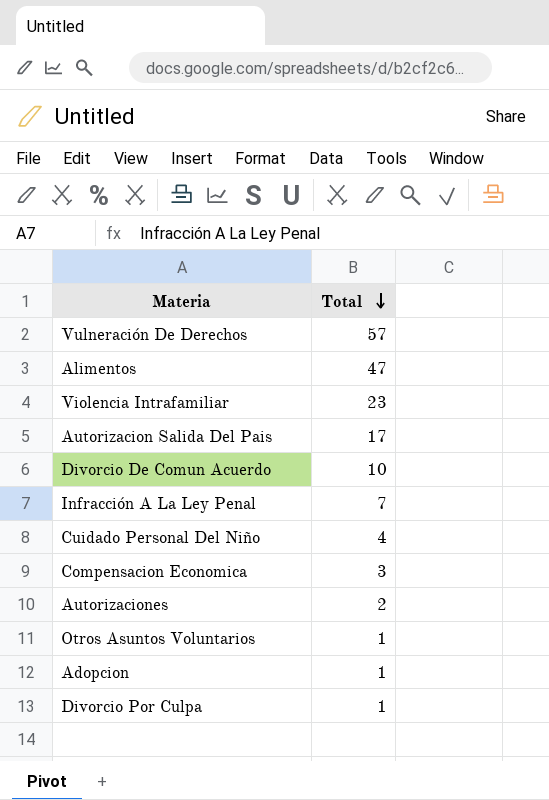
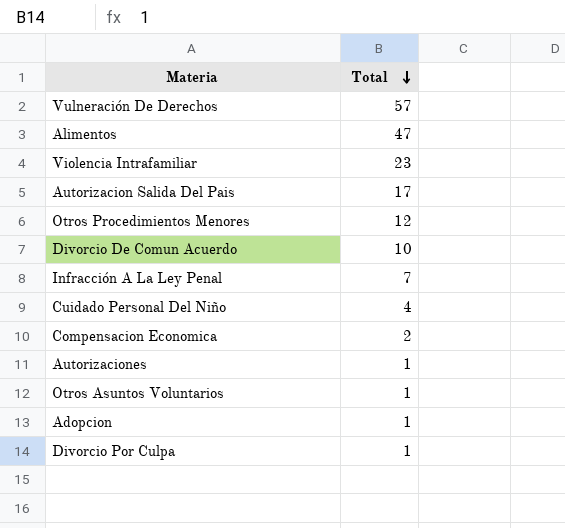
row Otros Procedimientos Menores: none -> 12
Compensacion Economica | Total: 3 -> 2
Autorizaciones | Total: 2 -> 1

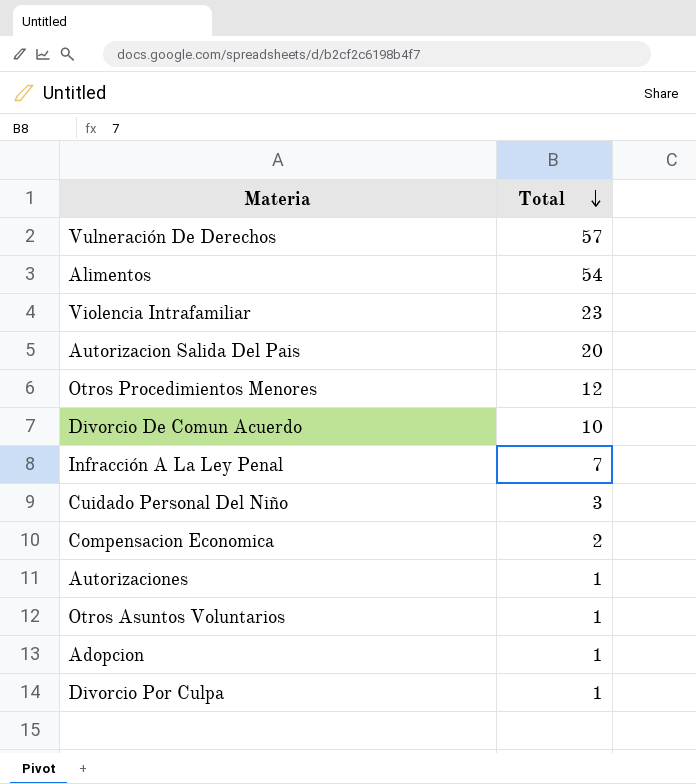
Alimentos | Total: 47 -> 54
Autorizacion Salida Del Pais | Total: 17 -> 20
Cuidado Personal Del Niño | Total: 4 -> 3

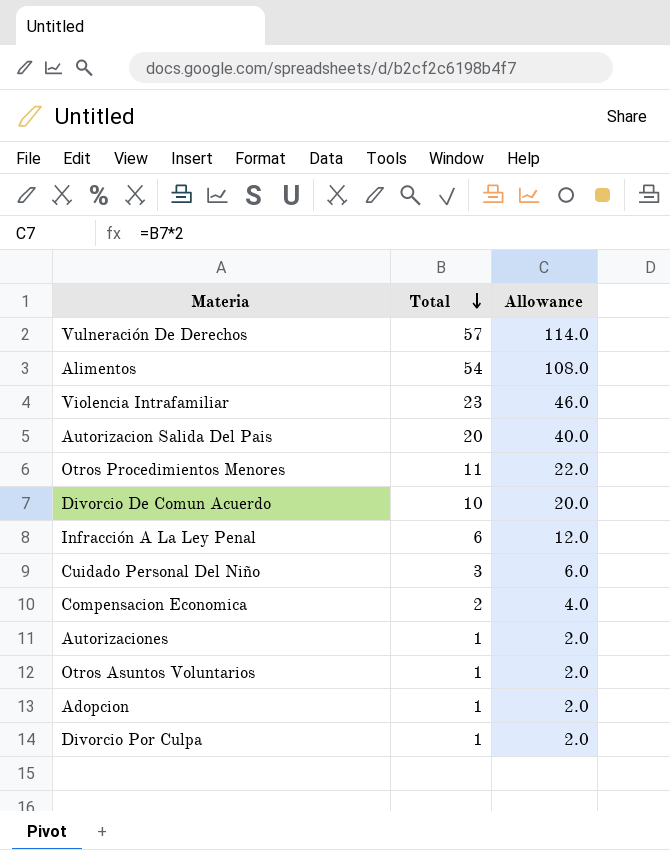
column Allowance | formula: none -> [Total] * 2
Otros Procedimientos Menores | Total: 12 -> 11
Infracción A La Ley Penal | Total: 7 -> 6

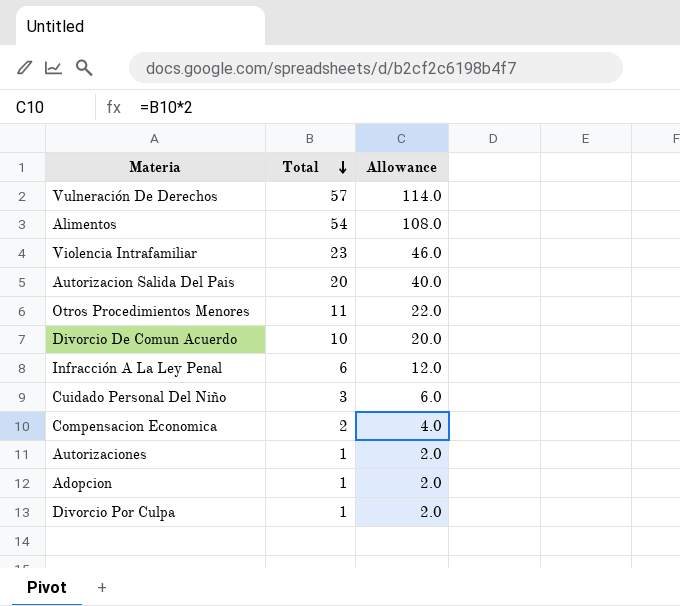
row Otros Asuntos Voluntarios: 1 | 2.0 -> none

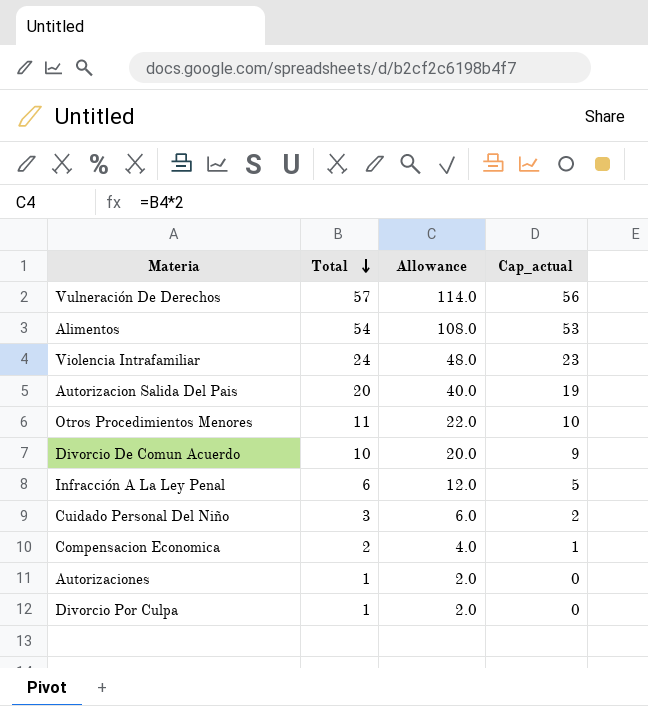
column Cap_actual | formula: none -> [Total] - 1
row Adopcion: 1 | 2.0 -> none
Violencia Intrafamiliar | Total: 23 -> 24
Violencia Intrafamiliar | Allowance: 46.0 -> 48.0

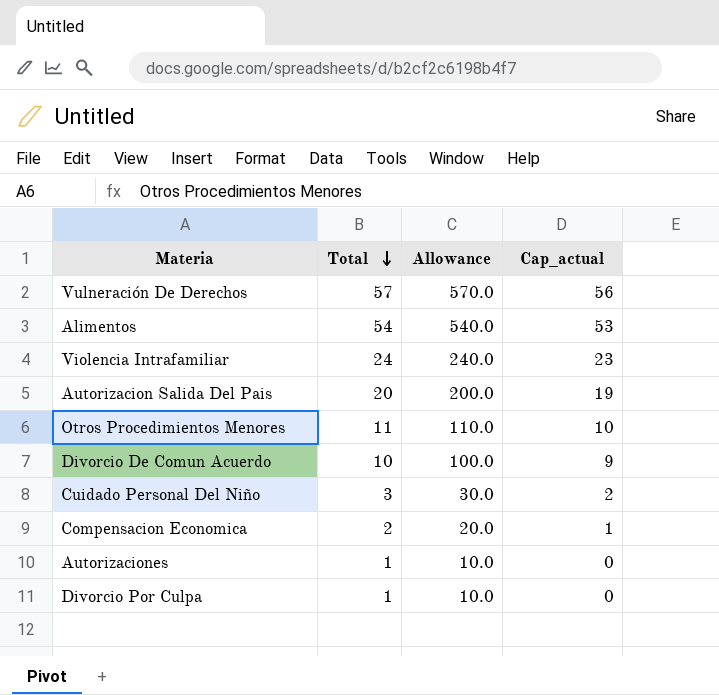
column Allowance | formula: [Total] * 2 -> [Total] * 10
row Infracción A La Ley Penal: 6 | 12.0 | 5 -> none

